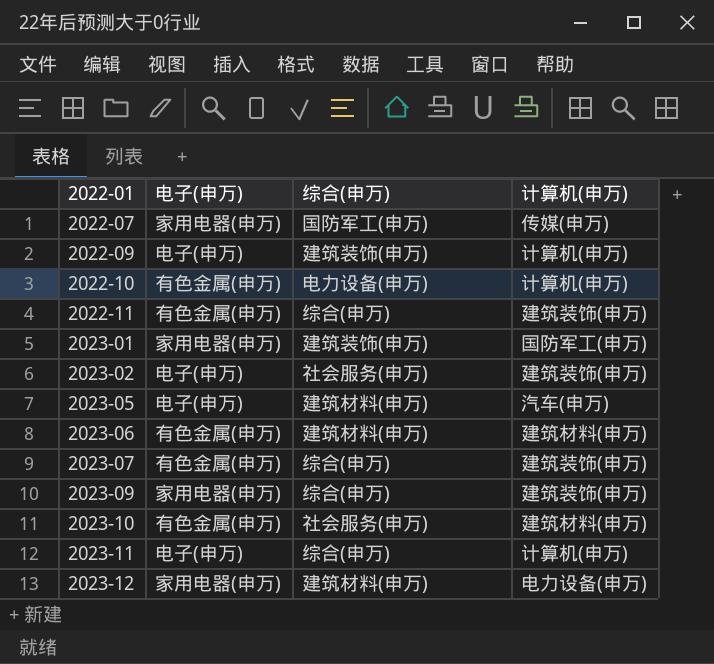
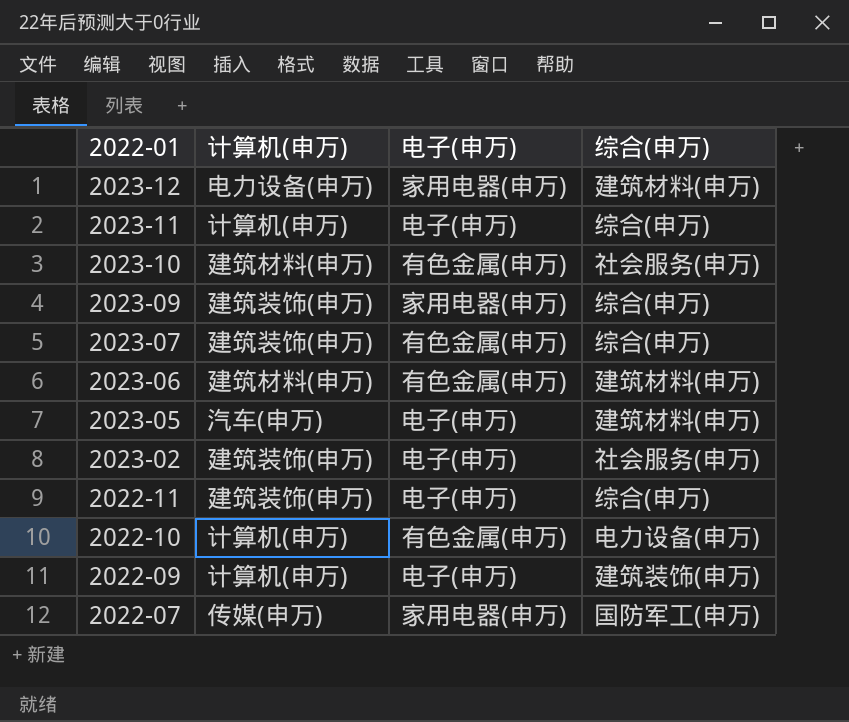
row order: 2022-01 ascending -> 2022-01 descending
column 计算机(申万) | position: 4 -> 2
row 2023-01: 家用电器(申万) | 建筑装饰(申万) | 国防军工(申万) -> none
2022-11 | 电子(申万): 有色金属(申万) -> 电子(申万)

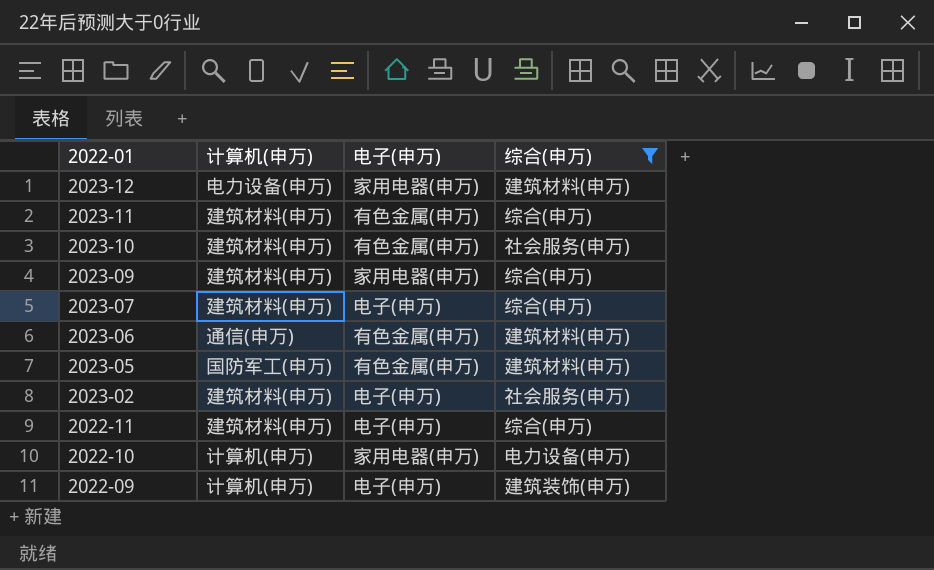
filter: none -> 综合(申万) != 国防军工(申万)
2023-11 | 计算机(申万): 计算机(申万) -> 建筑材料(申万)
2023-11 | 电子(申万): 电子(申万) -> 有色金属(申万)
2023-09 | 计算机(申万): 建筑装饰(申万) -> 建筑材料(申万)
2023-07 | 计算机(申万): 建筑装饰(申万) -> 建筑材料(申万)
2023-07 | 电子(申万): 有色金属(申万) -> 电子(申万)
2023-06 | 计算机(申万): 建筑材料(申万) -> 通信(申万)
2023-05 | 计算机(申万): 汽车(申万) -> 国防军工(申万)
2023-05 | 电子(申万): 电子(申万) -> 有色金属(申万)
2023-02 | 计算机(申万): 建筑装饰(申万) -> 建筑材料(申万)
2022-11 | 计算机(申万): 建筑装饰(申万) -> 建筑材料(申万)
2022-10 | 电子(申万): 有色金属(申万) -> 家用电器(申万)

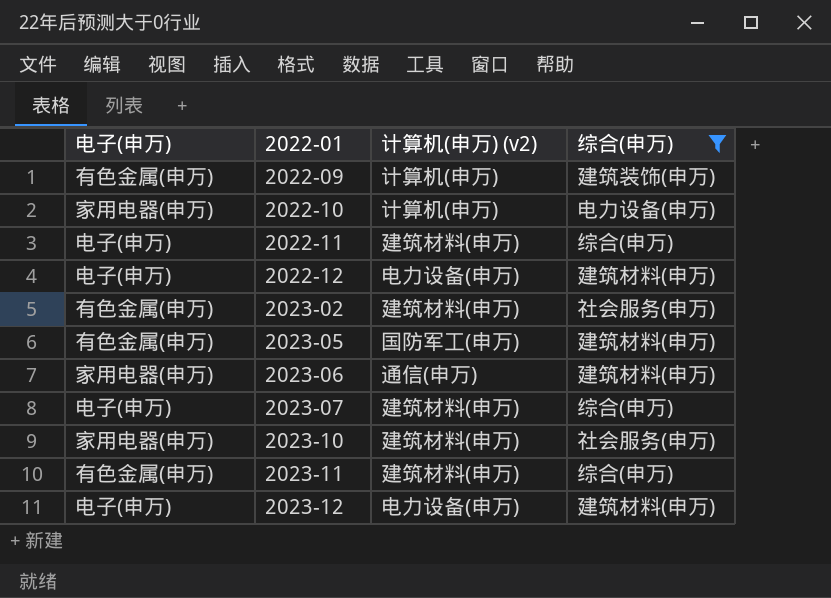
row order: 2022-01 descending -> 2022-01 ascending
column 电子(申万) | position: 3 -> 1
column name: 计算机(申万) -> 计算机(申万) (v2)
row 2023-09: 建筑材料(申万) | 家用电器(申万) | 综合(申万) -> none
2022-09 | 电子(申万): 电子(申万) -> 有色金属(申万)
row 2022-12: none -> 电子(申万) | 电力设备(申万) | 建筑材料(申万)
2023-02 | 电子(申万): 电子(申万) -> 有色金属(申万)
2023-06 | 电子(申万): 有色金属(申万) -> 家用电器(申万)
2023-10 | 电子(申万): 有色金属(申万) -> 家用电器(申万)
2023-12 | 电子(申万): 家用电器(申万) -> 电子(申万)

